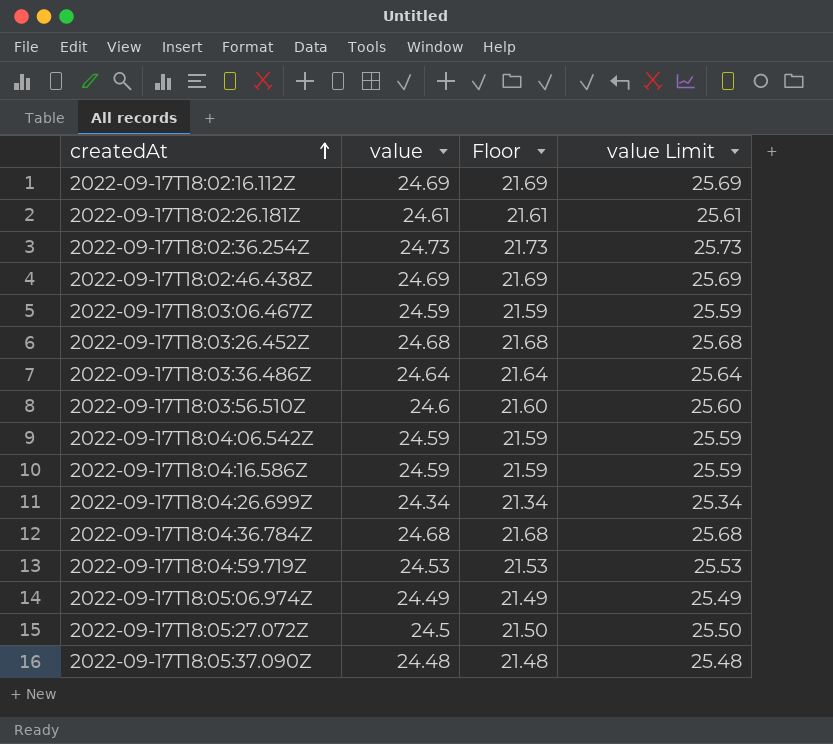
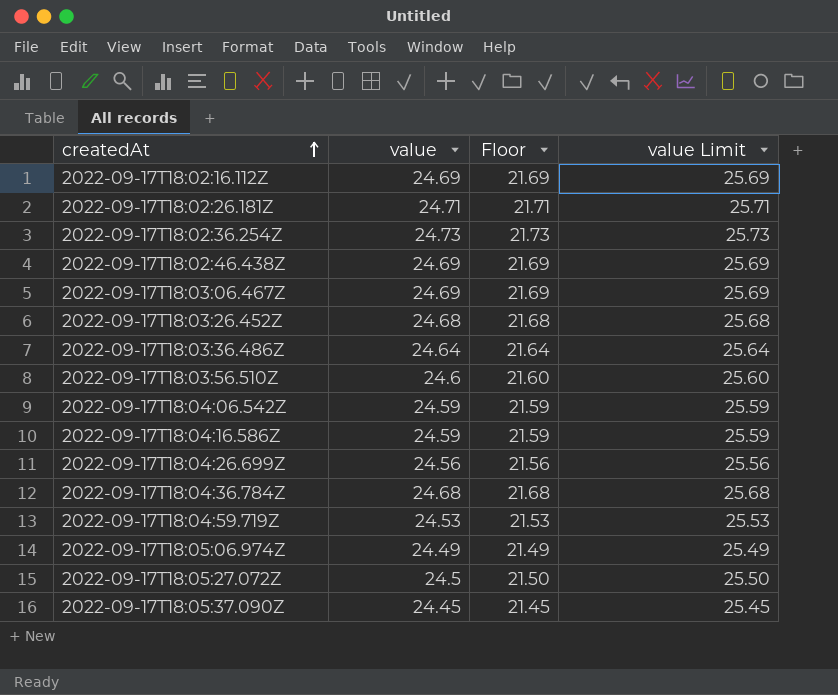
2022-09-17T18:02:26.181Z | value: 24.61 -> 24.71
2022-09-17T18:02:26.181Z | Floor: 21.61 -> 21.71
2022-09-17T18:02:26.181Z | value Limit: 25.61 -> 25.71
2022-09-17T18:03:06.467Z | value: 24.59 -> 24.69
2022-09-17T18:03:06.467Z | Floor: 21.59 -> 21.69
2022-09-17T18:03:06.467Z | value Limit: 25.59 -> 25.69
2022-09-17T18:04:26.699Z | value: 24.34 -> 24.56
2022-09-17T18:04:26.699Z | Floor: 21.34 -> 21.56
2022-09-17T18:04:26.699Z | value Limit: 25.34 -> 25.56
2022-09-17T18:05:37.090Z | value: 24.48 -> 24.45
2022-09-17T18:05:37.090Z | Floor: 21.48 -> 21.45
2022-09-17T18:05:37.090Z | value Limit: 25.48 -> 25.45

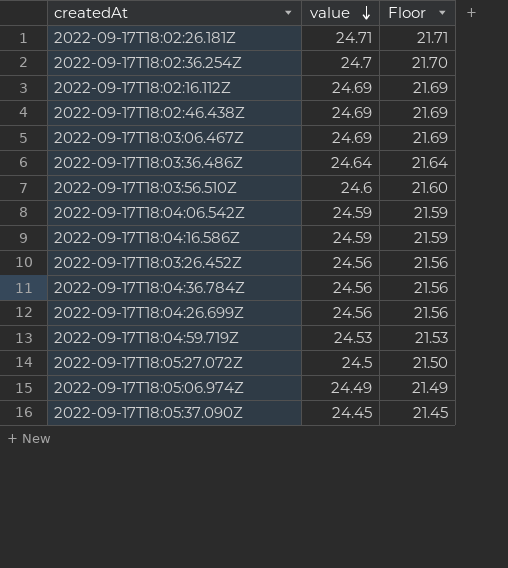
row order: createdAt ascending -> value descending
column value Limit | formula: [value] + 1 -> none
2022-09-17T18:02:36.254Z | value: 24.73 -> 24.7
2022-09-17T18:02:36.254Z | Floor: 21.73 -> 21.70
2022-09-17T18:03:26.452Z | value: 24.68 -> 24.56
2022-09-17T18:03:26.452Z | Floor: 21.68 -> 21.56
2022-09-17T18:04:36.784Z | value: 24.68 -> 24.56
2022-09-17T18:04:36.784Z | Floor: 21.68 -> 21.56

